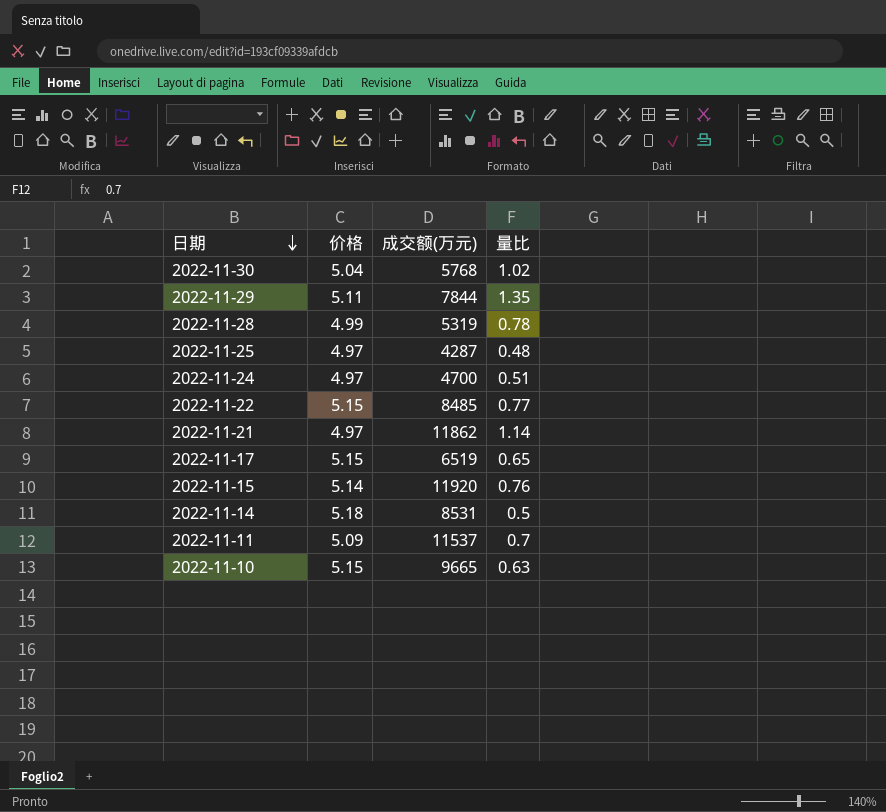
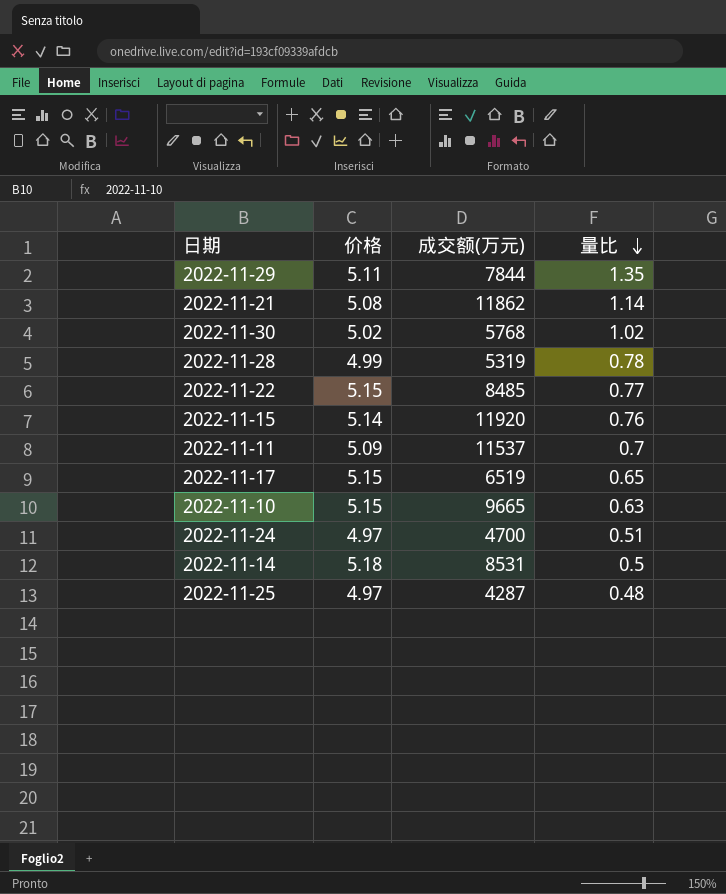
row order: 日期 descending -> 量比 descending
2022-11-21 | 价格: 4.97 -> 5.08
2022-11-30 | 价格: 5.04 -> 5.02

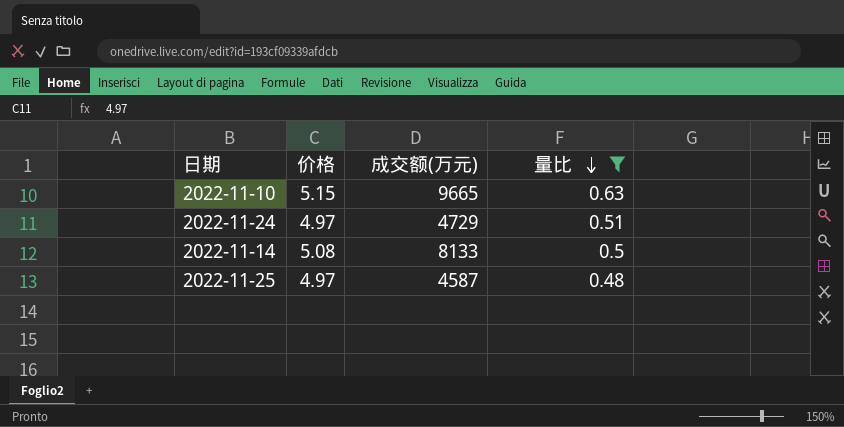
filter: none -> 量比 <= 0.63
2022-11-24 | 成交额(万元): 4700 -> 4729
2022-11-14 | 价格: 5.18 -> 5.08
2022-11-14 | 成交额(万元): 8531 -> 8133
2022-11-25 | 成交额(万元): 4287 -> 4587

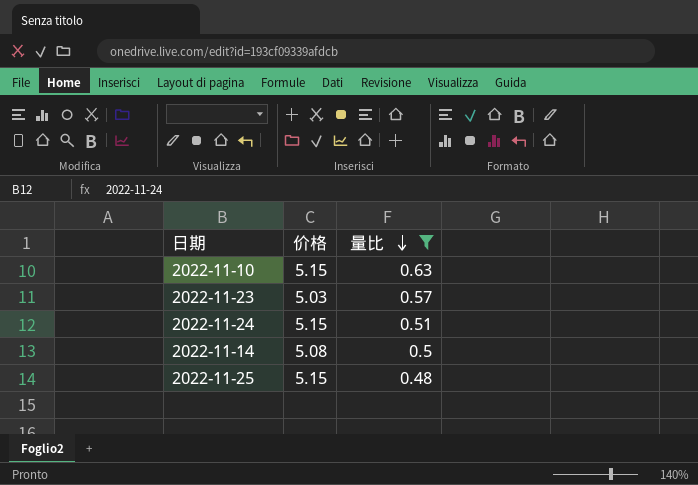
column 成交额(万元) | position: 3 -> none
row 2022-11-23: none -> 5.03 | 0.57
2022-11-24 | 价格: 4.97 -> 5.15
2022-11-25 | 价格: 4.97 -> 5.15

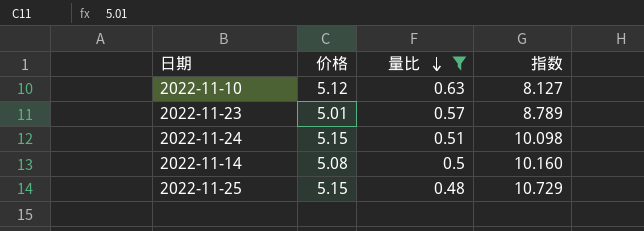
column 指数 | formula: none -> [价格] / [量比]
2022-11-10 | 价格: 5.15 -> 5.12
2022-11-23 | 价格: 5.03 -> 5.01

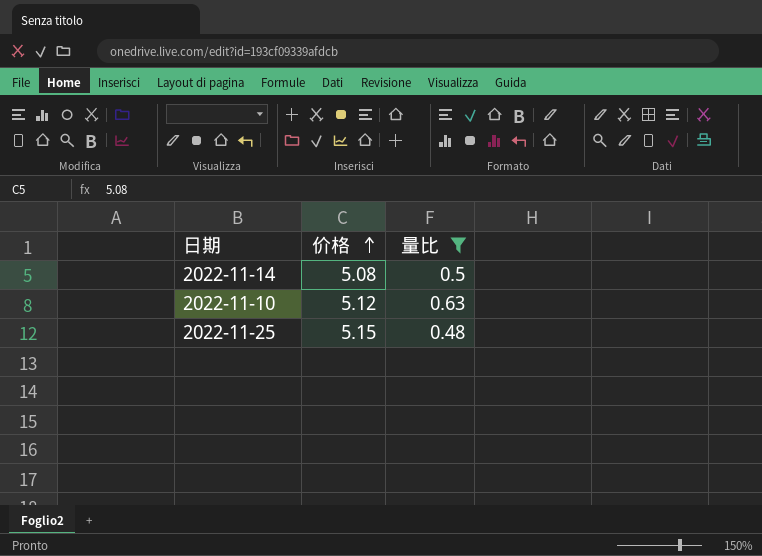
row order: 量比 descending -> 价格 ascending
column 指数 | formula: [价格] / [量比] -> none
row 2022-11-23: 5.01 | 0.57 | 8.789 -> none
row 2022-11-24: 5.15 | 0.51 | 10.098 -> none

